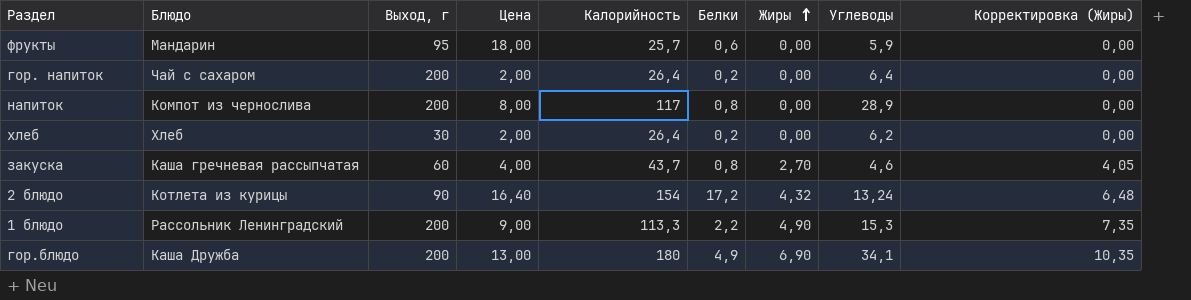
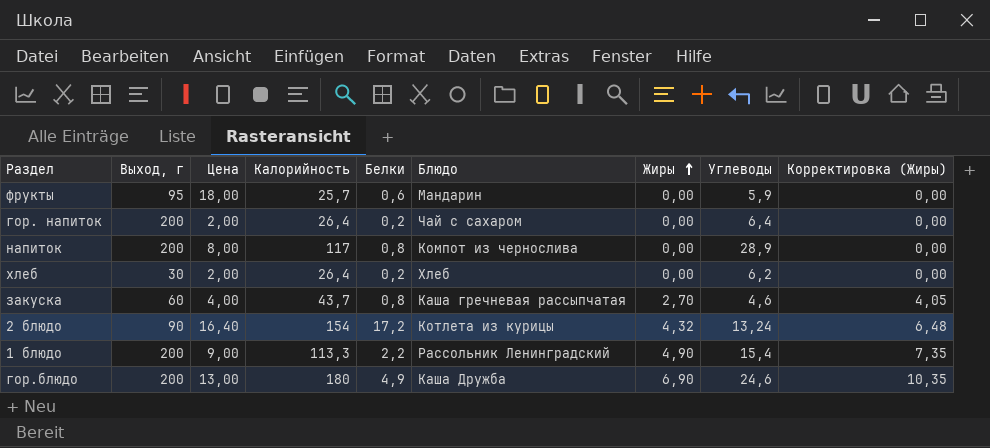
column Блюдо | position: 2 -> 6
1 блюдо | Углеводы: 15,3 -> 15,4
гор.блюдо | Углеводы: 34,1 -> 24,6

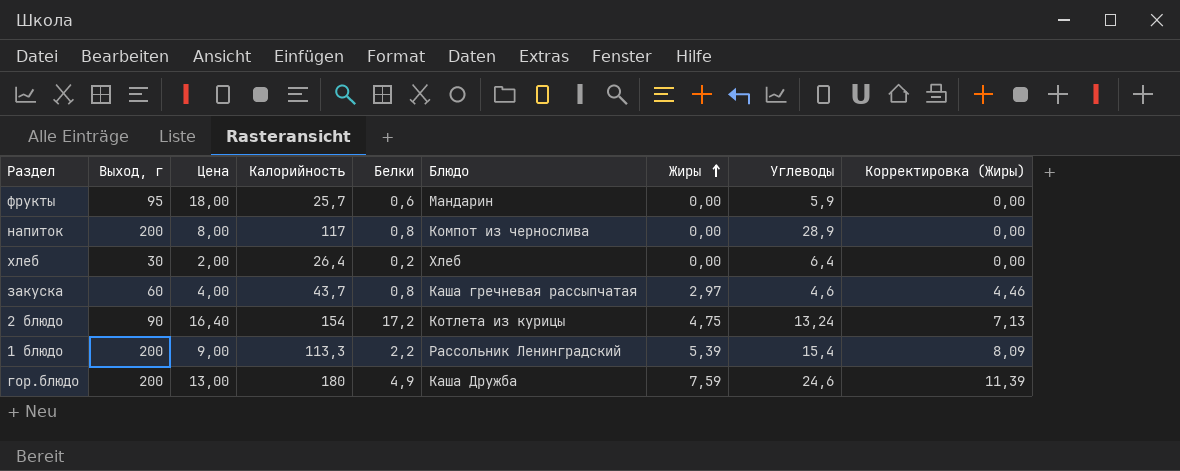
row гор. напиток: 200 | 2,00 | 26,4 | 0,2 | Чай с сахаром | 0,00 | 6,4 | 0,00 -> none
хлеб | Углеводы: 6,2 -> 6,4
закуска | Жиры: 2,70 -> 2,97
закуска | Корректировка (Жиры): 4,05 -> 4,46
2 блюдо | Жиры: 4,32 -> 4,75
2 блюдо | Корректировка (Жиры): 6,48 -> 7,13
1 блюдо | Жиры: 4,90 -> 5,39
1 блюдо | Корректировка (Жиры): 7,35 -> 8,09
гор.блюдо | Жиры: 6,90 -> 7,59
гор.блюдо | Корректировка (Жиры): 10,35 -> 11,39

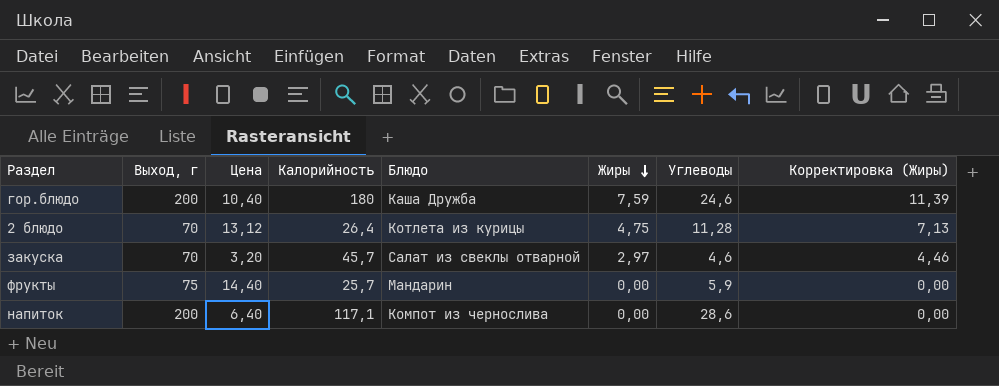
row order: Жиры ascending -> Жиры descending
column Белки | position: 5 -> none
row хлеб: 30 | 2,00 | 26,4 | 0,2 | Хлеб | 0,00 | 6,4 | 0,00 -> none
row 1 блюдо: 200 | 9,00 | 113,3 | 2,2 | Рассольник Ленинградский | 5,39 | 15,4 | 8,09 -> none
гор.блюдо | Цена: 13,00 -> 10,40
2 блюдо | Выход, г: 90 -> 70
2 блюдо | Цена: 16,40 -> 13,12
2 блюдо | Калорийность: 154 -> 26,4
2 блюдо | Углеводы: 13,24 -> 11,28
закуска | Выход, г: 60 -> 70
закуска | Цена: 4,00 -> 3,20
закуска | Калорийность: 43,7 -> 45,7
закуска | Блюдо: Каша гречневая рассыпчатая -> Салат из свеклы отварной
фрукты | Выход, г: 95 -> 75
фрукты | Цена: 18,00 -> 14,40
напиток | Цена: 8,00 -> 6,40
напиток | Калорийность: 117 -> 117,1
напиток | Углеводы: 28,9 -> 28,6

